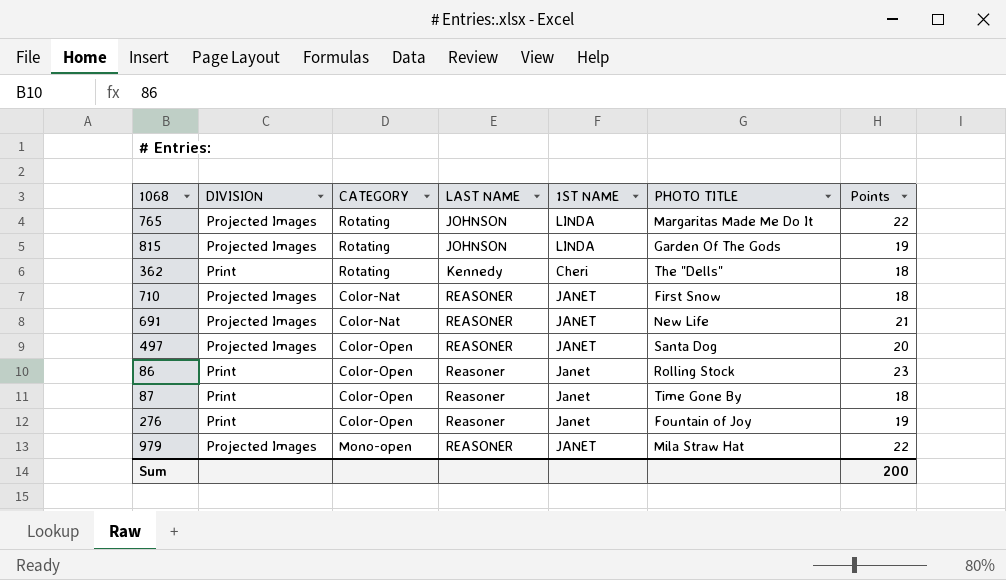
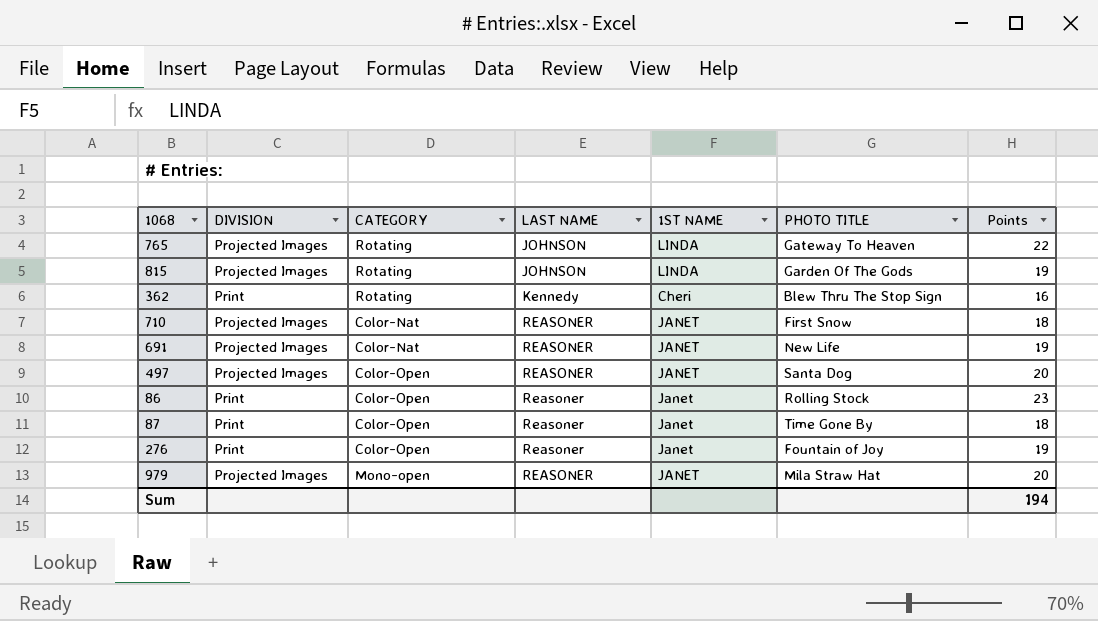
765 | PHOTO TITLE: Margaritas Made Me Do It -> Gateway To Heaven
362 | PHOTO TITLE: The "Dells" -> Blew Thru The Stop Sign
362 | Points: 18 -> 16
691 | Points: 21 -> 19
979 | Points: 22 -> 20
Sum | Points: 200 -> 194

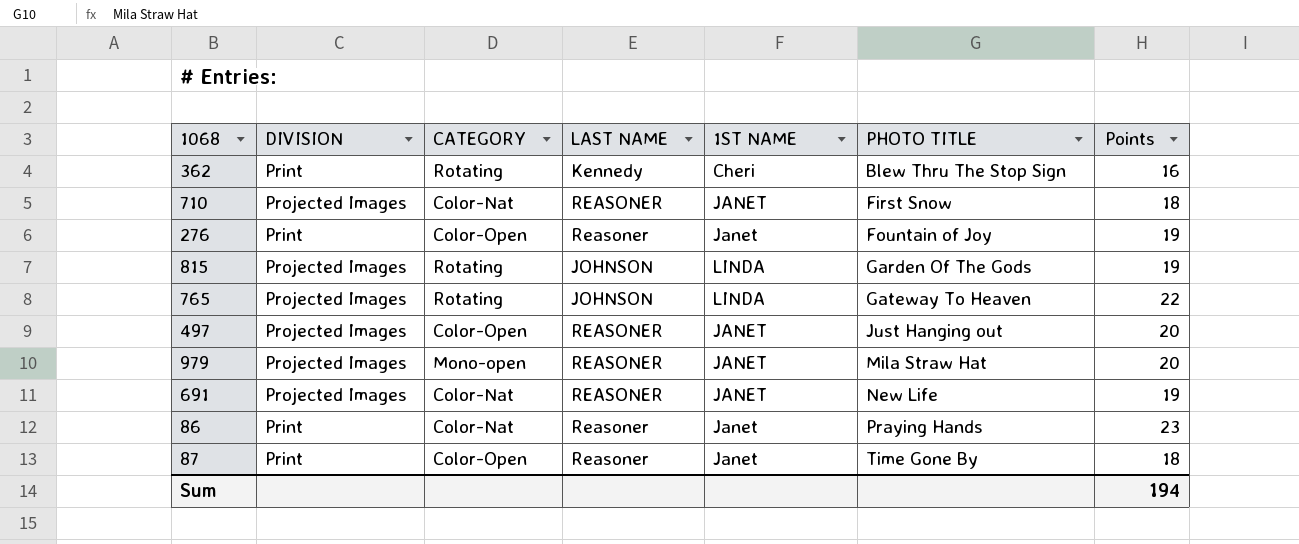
row order: LAST NAME ascending -> PHOTO TITLE ascending
497 | PHOTO TITLE: Santa Dog -> Just Hanging out
86 | CATEGORY: Color-Open -> Color-Nat
86 | PHOTO TITLE: Rolling Stock -> Praying Hands

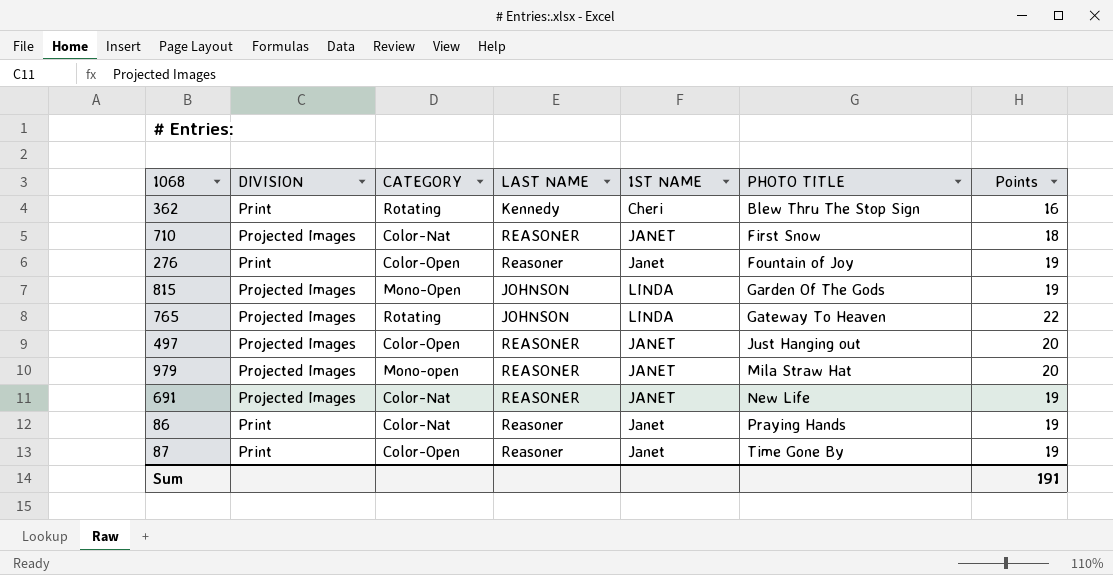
815 | CATEGORY: Rotating -> Mono-Open
86 | Points: 23 -> 19
87 | Points: 18 -> 19
Sum | Points: 194 -> 191

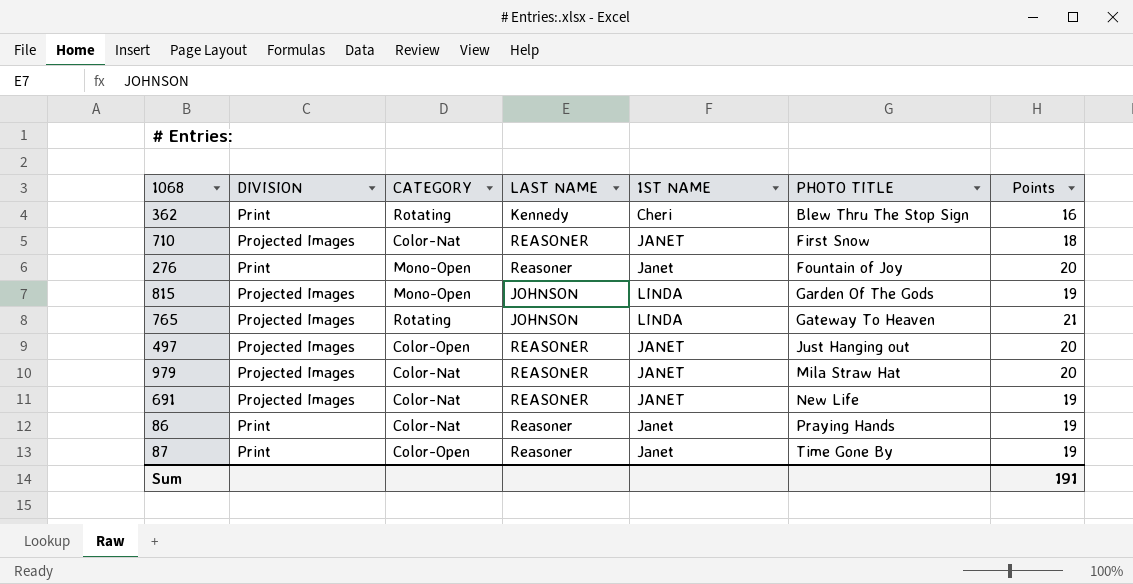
276 | CATEGORY: Color-Open -> Mono-Open
276 | Points: 19 -> 20
765 | Points: 22 -> 21
979 | CATEGORY: Mono-open -> Color-Nat

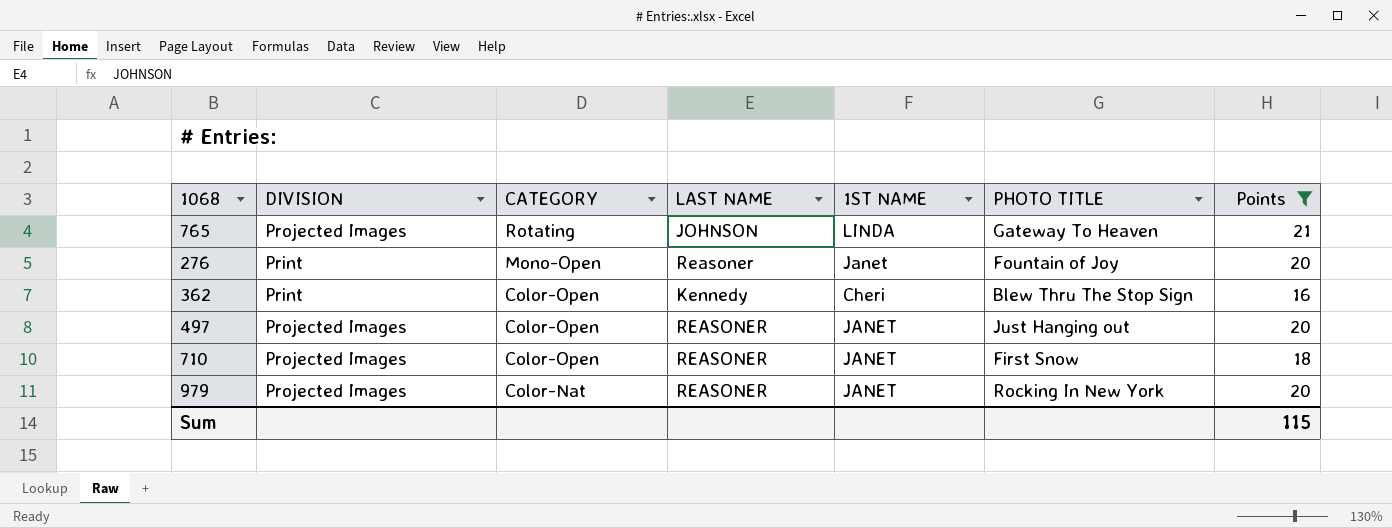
filter: none -> Points != 19
row order: PHOTO TITLE ascending -> CATEGORY descending
362 | CATEGORY: Rotating -> Color-Open
710 | CATEGORY: Color-Nat -> Color-Open
979 | PHOTO TITLE: Mila Straw Hat -> Rocking In New York
Sum | Points: 191 -> 115

